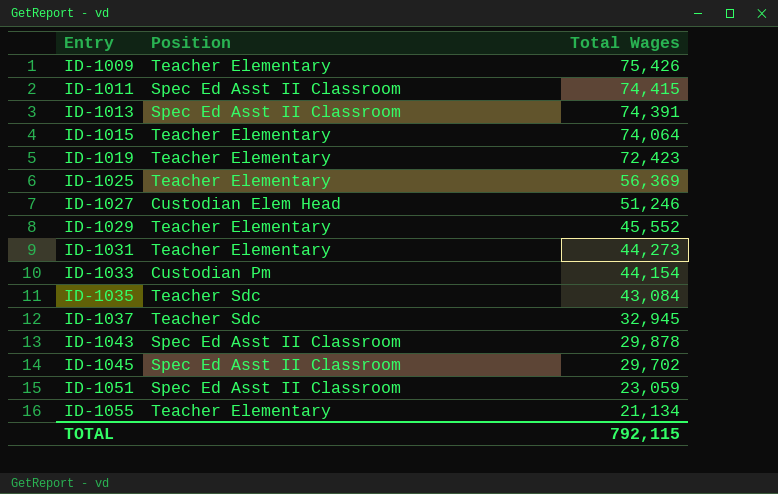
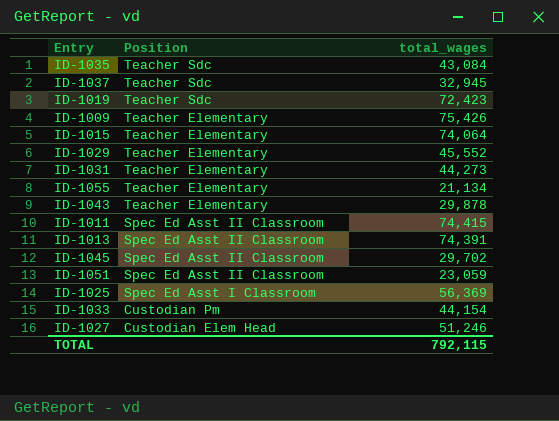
row order: Entry ascending -> Position descending
column name: Total Wages -> total_wages
ID-1019 | Position: Teacher Elementary -> Teacher Sdc
ID-1043 | Position: Spec Ed Asst II Classroom -> Teacher Elementary
ID-1025 | Position: Teacher Elementary -> Spec Ed Asst I Classroom

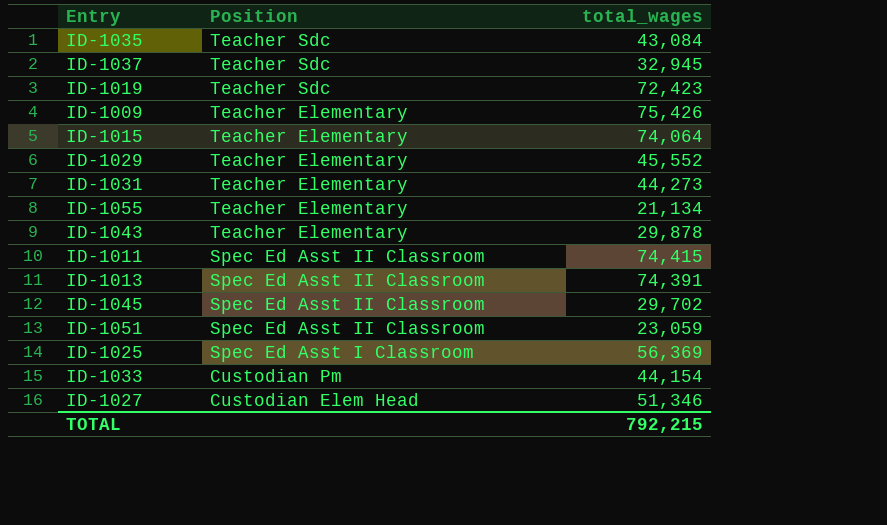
ID-1027 | total_wages: 51,246 -> 51,346
TOTAL | total_wages: 792,115 -> 792,215

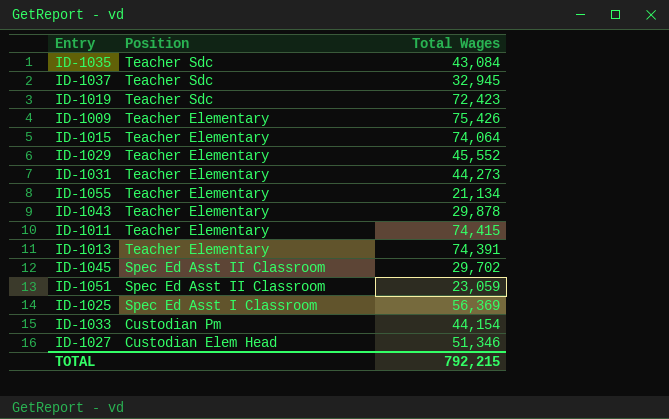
column name: total_wages -> Total Wages
ID-1011 | Position: Spec Ed Asst II Classroom -> Teacher Elementary
ID-1013 | Position: Spec Ed Asst II Classroom -> Teacher Elementary

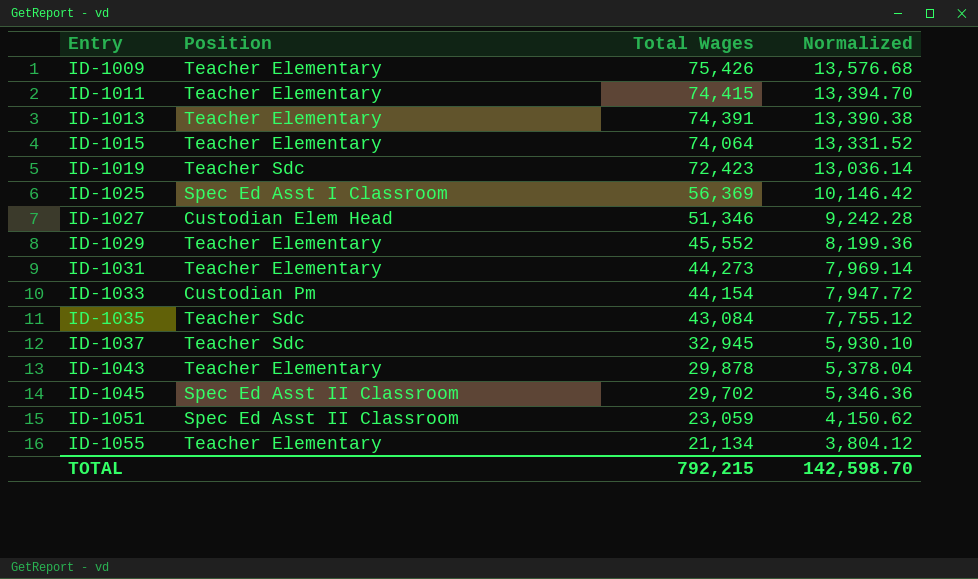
row order: Position descending -> Entry ascending
column Normalized | formula: none -> [Total Wages] * 0.18

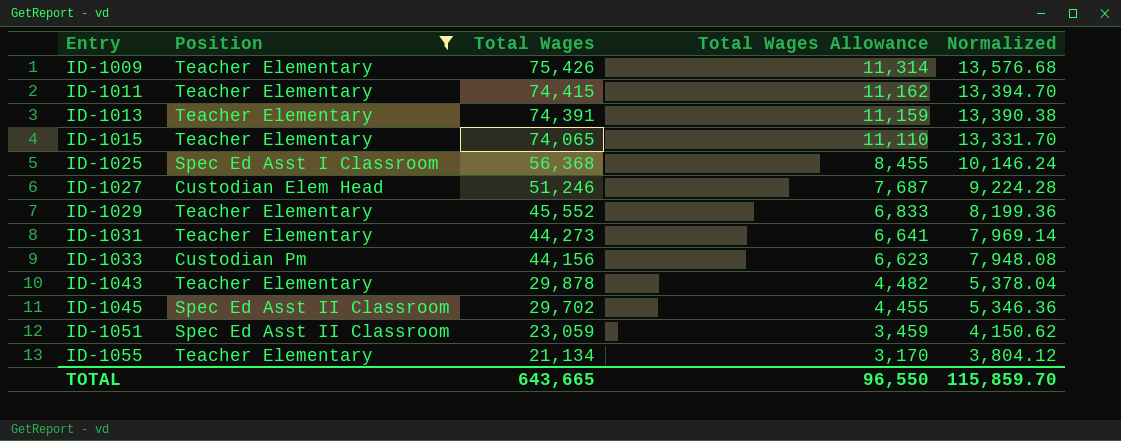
filter: none -> Position != Teacher Sdc
column Total Wages Allowance | formula: none -> [Total Wages] * 0.15
ID-1015 | Total Wages: 74,064 -> 74,065
ID-1015 | Normalized: 13,331.52 -> 13,331.70
ID-1025 | Total Wages: 56,369 -> 56,368
ID-1025 | Normalized: 10,146.42 -> 10,146.24
ID-1027 | Total Wages: 51,346 -> 51,246
ID-1027 | Normalized: 9,242.28 -> 9,224.28
ID-1033 | Total Wages: 44,154 -> 44,156
ID-1033 | Normalized: 7,947.72 -> 7,948.08
TOTAL | Total Wages: 792,215 -> 643,665
TOTAL | Normalized: 142,598.70 -> 115,859.70

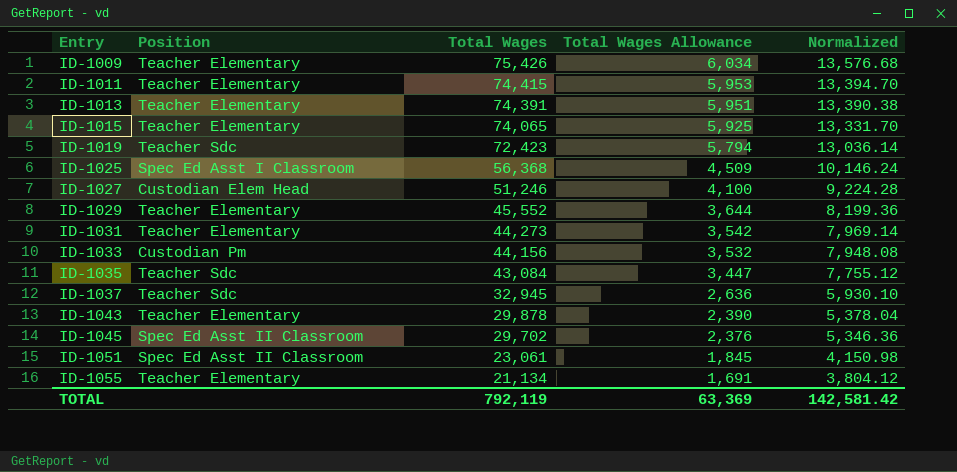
filter: Position != Teacher Sdc -> none
column Total Wages Allowance | formula: [Total Wages] * 0.15 -> [Total Wages] * 0.08
ID-1051 | Total Wages: 23,059 -> 23,061
ID-1051 | Normalized: 4,150.62 -> 4,150.98
TOTAL | Total Wages: 643,665 -> 792,119
TOTAL | Total Wages Allowance: 96,550 -> 63,369
TOTAL | Normalized: 115,859.70 -> 142,581.42

